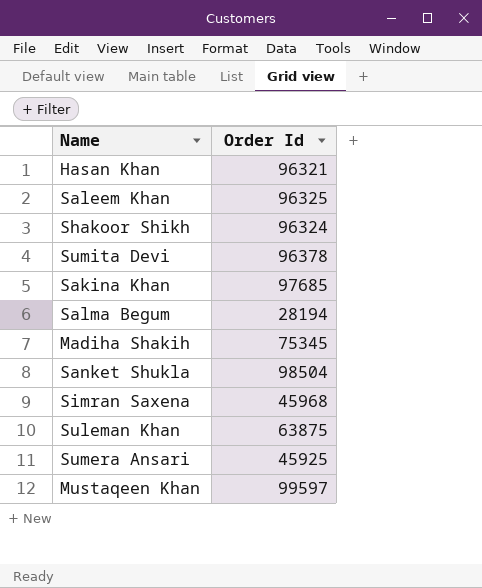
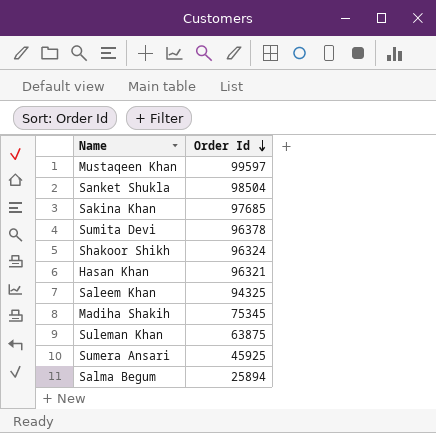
row order: none -> Order Id descending
row Simran Saxena: 45968 -> none
Saleem Khan | Order Id: 96325 -> 94325
Salma Begum | Order Id: 28194 -> 25894

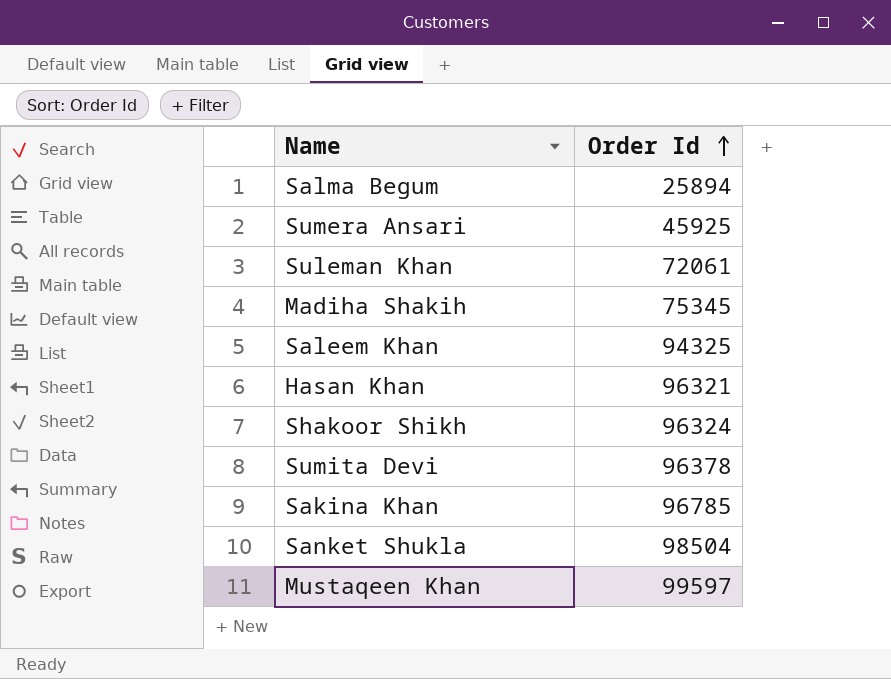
row order: Order Id descending -> Order Id ascending
Suleman Khan | Order Id: 63875 -> 72061
Sakina Khan | Order Id: 97685 -> 96785

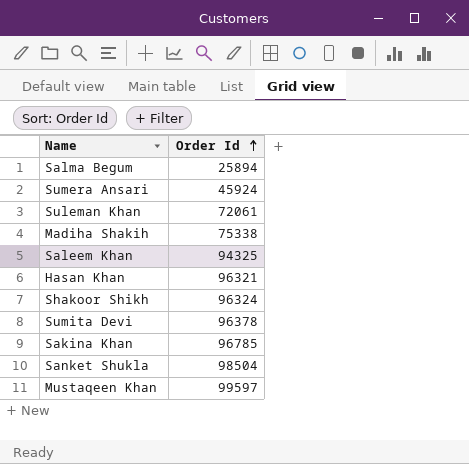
Sumera Ansari | Order Id: 45925 -> 45924
Madiha Shakih | Order Id: 75345 -> 75338

